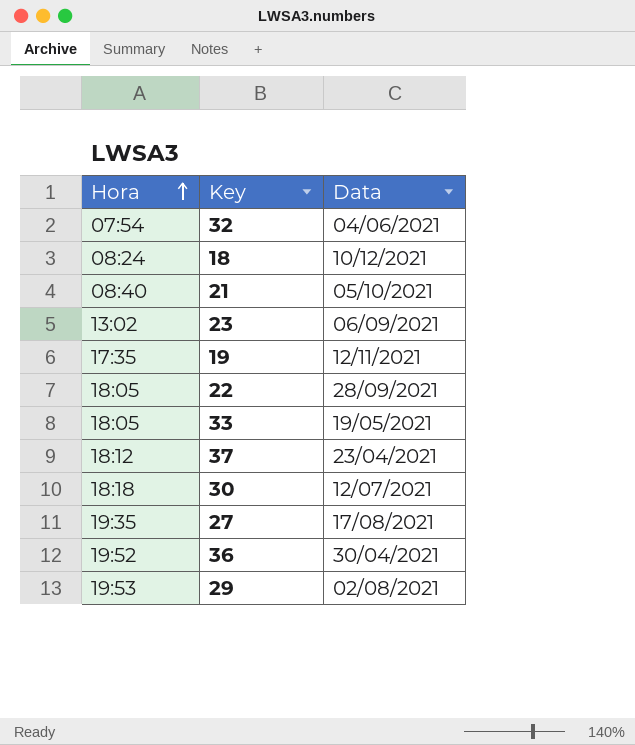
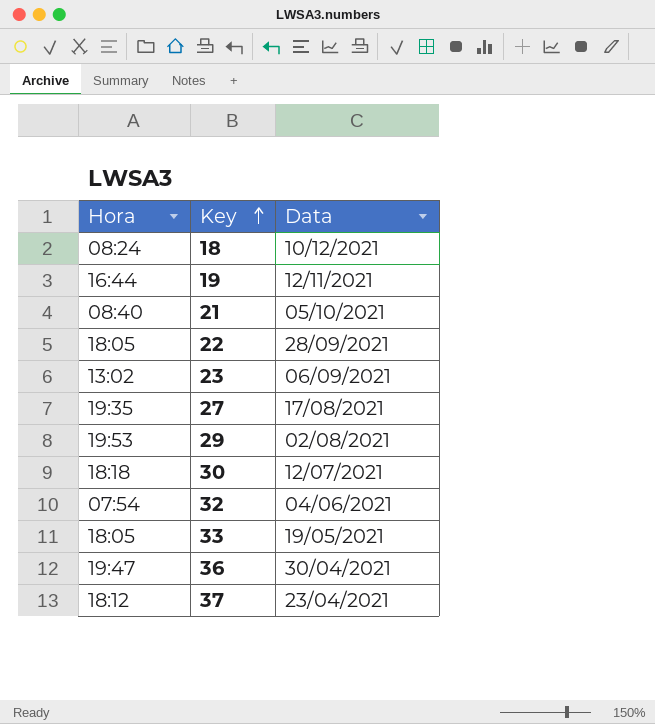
row order: Hora ascending -> Key ascending
19 | Hora: 17:35 -> 16:44
36 | Hora: 19:52 -> 19:47

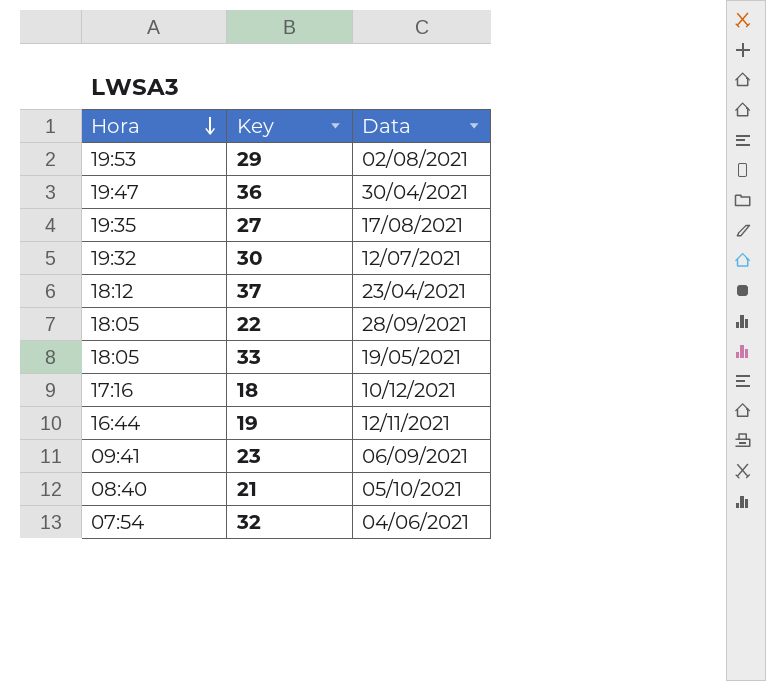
row order: Key ascending -> Hora descending
30 | Hora: 18:18 -> 19:32
18 | Hora: 08:24 -> 17:16
23 | Hora: 13:02 -> 09:41

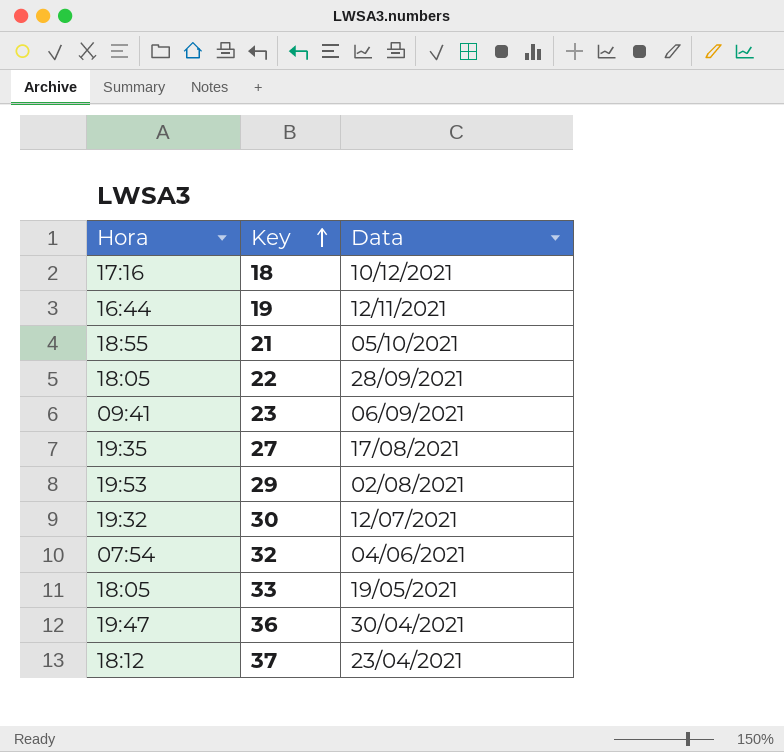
row order: Hora descending -> Key ascending
21 | Hora: 08:40 -> 18:55

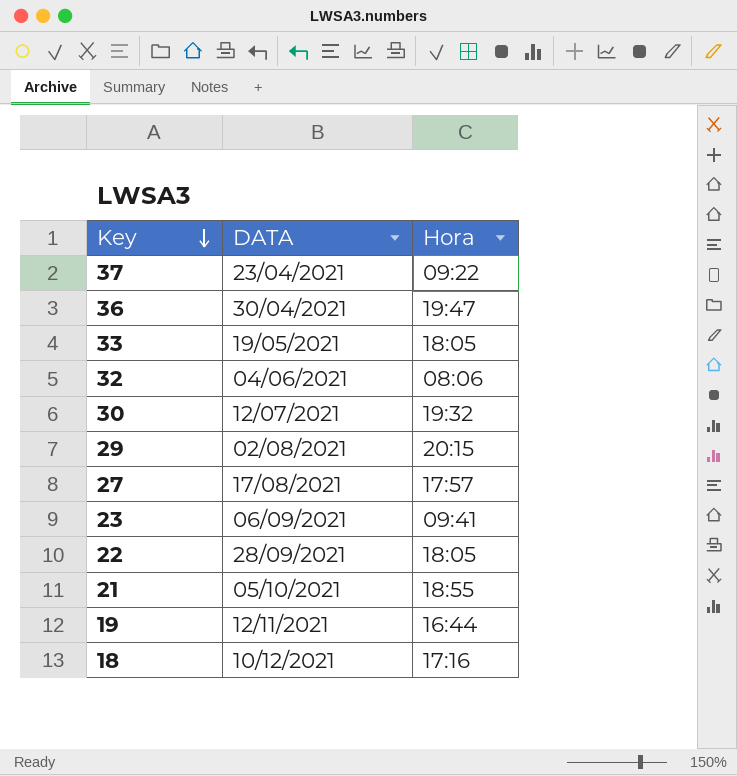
row order: Key ascending -> Key descending
column name: Data -> DATA
column Hora | position: 1 -> 3
37 | Hora: 18:12 -> 09:22
32 | Hora: 07:54 -> 08:06
29 | Hora: 19:53 -> 20:15
27 | Hora: 19:35 -> 17:57

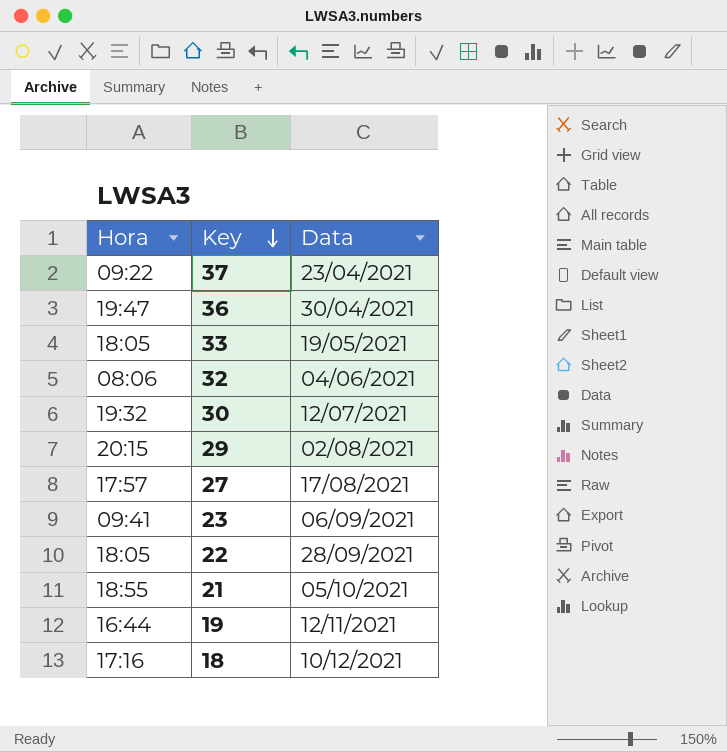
column Hora | position: 3 -> 1
column name: DATA -> Data

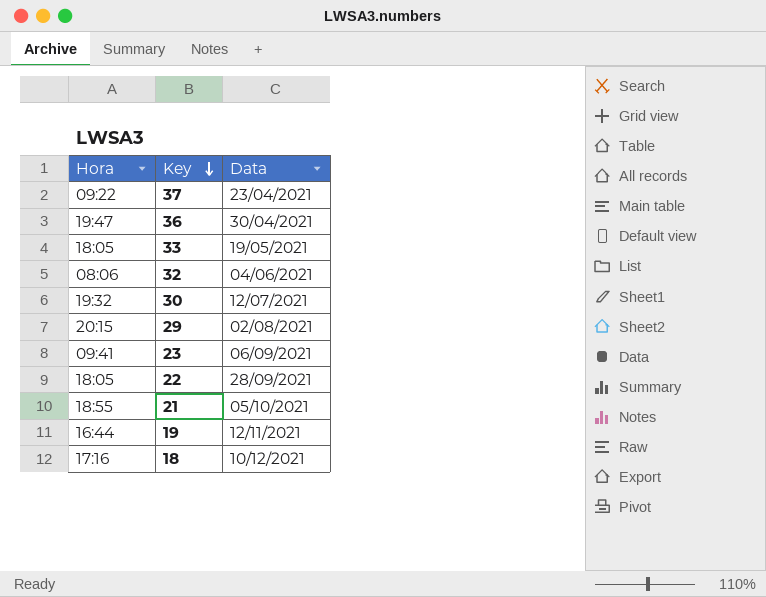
row 27: 17:57 | 17/08/2021 -> none

